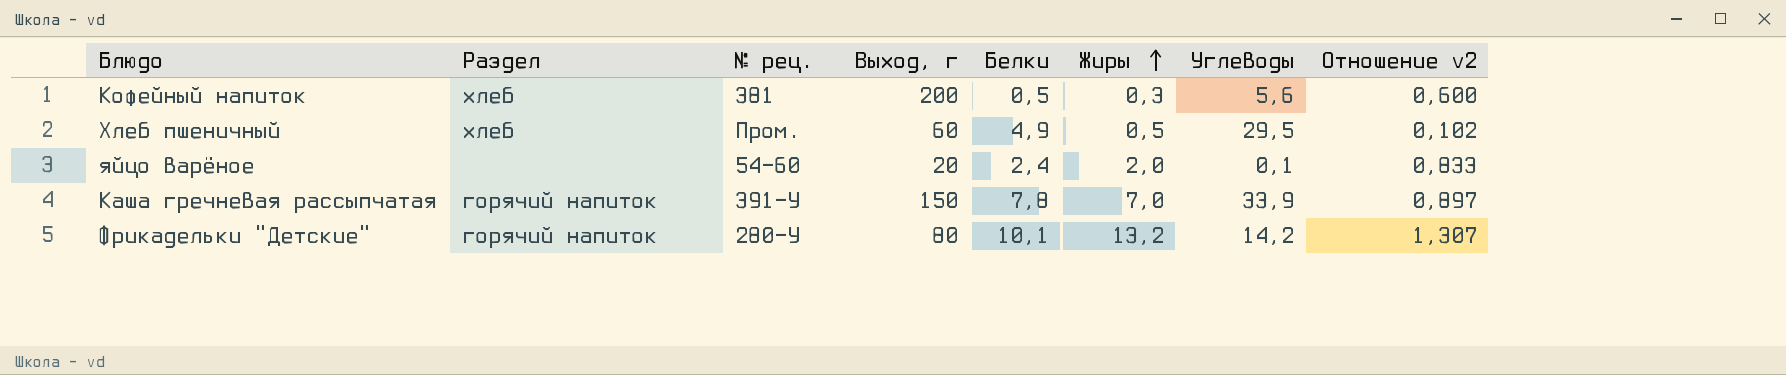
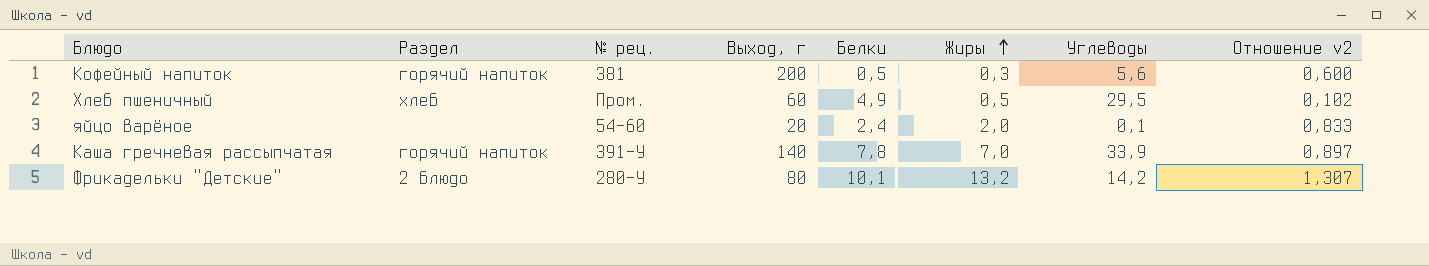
Кофейный напиток | Раздел: хлеб -> горячий напиток
Каша гречневая рассыпчатая | Выход, г: 150 -> 140
Фрикадельки "Детские" | Раздел: горячий напиток -> 2 блюдо

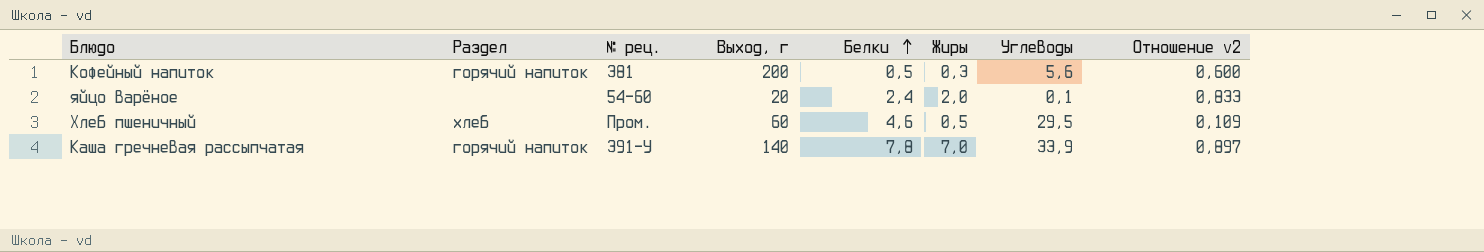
row order: Жиры ascending -> Белки ascending
row Фрикадельки "Детские": 2 блюдо | 280-У | 80 | 10,1 | 13,2 | 14,2 | 1,307 -> none
Хлеб пшеничный | Белки: 4,9 -> 4,6
Хлеб пшеничный | Отношение v2: 0,102 -> 0,109

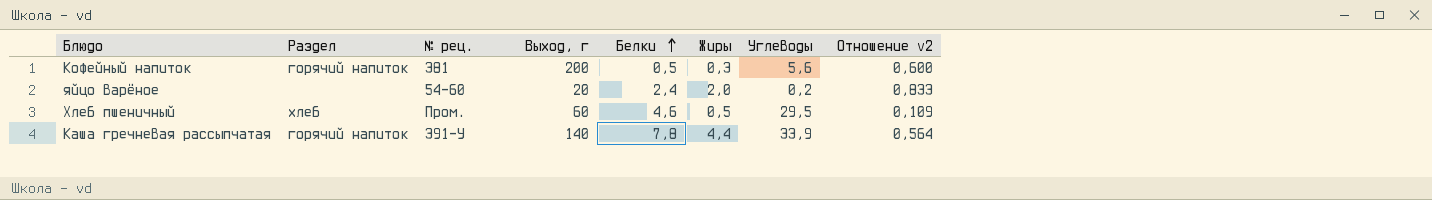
яйцо варёное | Углеводы: 0,1 -> 0,2
Каша гречневая рассыпчатая | Жиры: 7,0 -> 4,4
Каша гречневая рассыпчатая | Отношение v2: 0,897 -> 0,564

